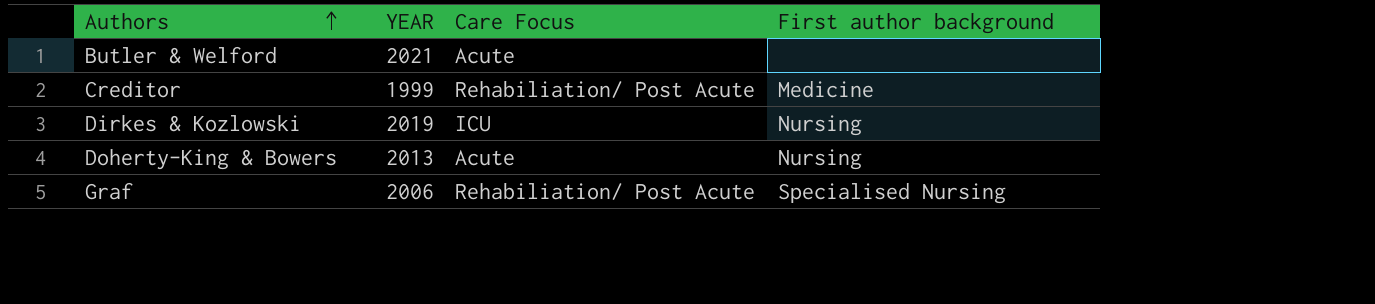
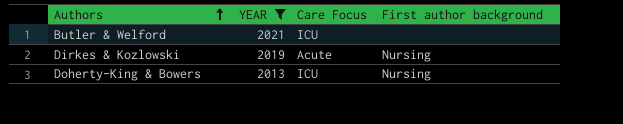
filter: none -> YEAR >= 2013
Butler & Welford | Care Focus: Acute -> ICU
Dirkes & Kozlowski | Care Focus: ICU -> Acute
Doherty-King & Bowers | Care Focus: Acute -> ICU

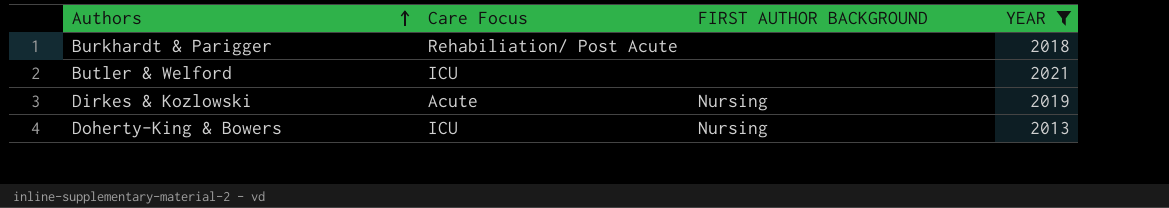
column name: First author background -> FIRST AUTHOR BACKGROUND
column YEAR | position: 2 -> 4
row Burkhardt & Parigger: none -> Rehabiliation/ Post Acute | none | 2018

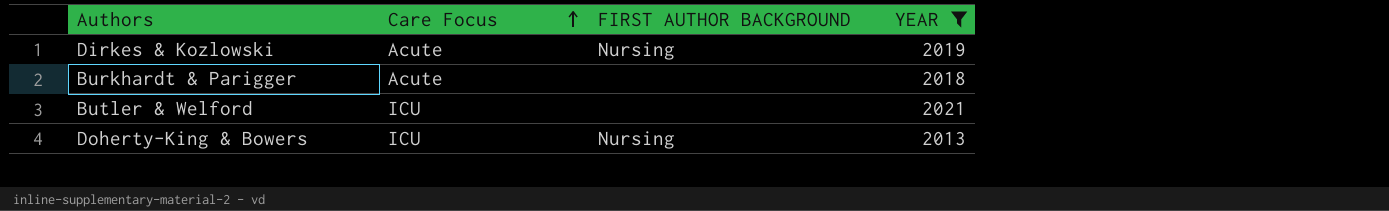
row order: Authors ascending -> Care Focus ascending
Burkhardt & Parigger | Care Focus: Rehabiliation/ Post Acute -> Acute

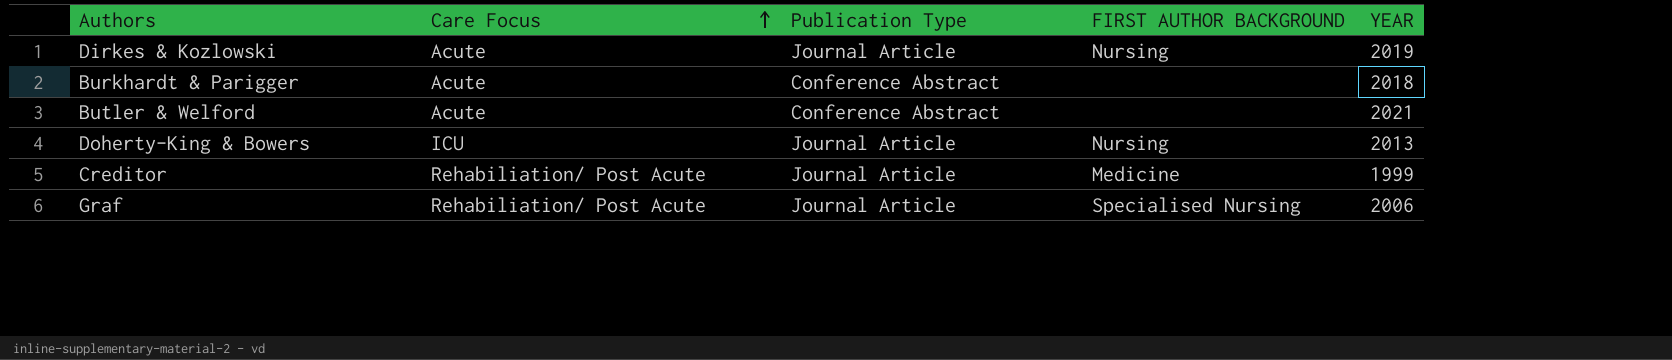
filter: YEAR >= 2013 -> none
column Publication Type | position: none -> 3
Butler & Welford | Care Focus: ICU -> Acute

